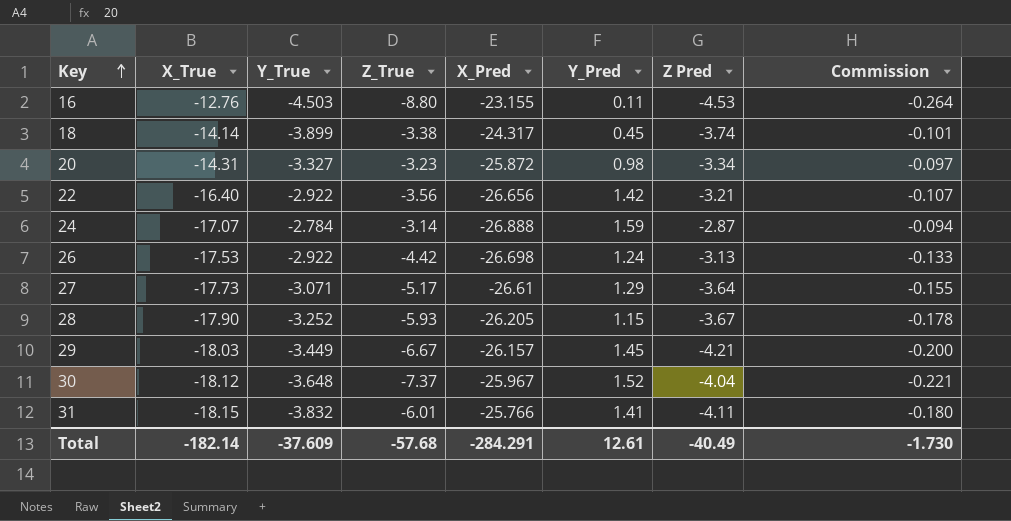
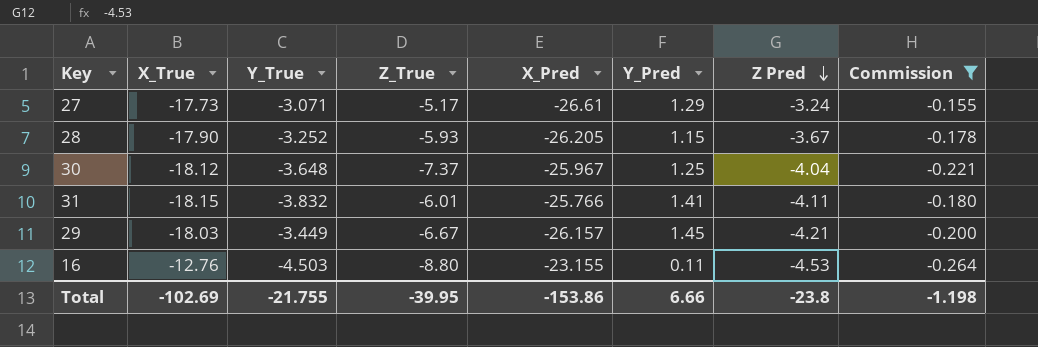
filter: none -> Commission <= -0.155
row order: Key ascending -> Z Pred descending
27 | Z Pred: -3.64 -> -3.24
30 | Y_Pred: 1.52 -> 1.25
Total | X_True: -182.14 -> -102.69
Total | Y_True: -37.609 -> -21.755
Total | Z_True: -57.68 -> -39.95
Total | X_Pred: -284.291 -> -153.86
Total | Y_Pred: 12.61 -> 6.66
Total | Z Pred: -40.49 -> -23.8
Total | Commission: -1.730 -> -1.198

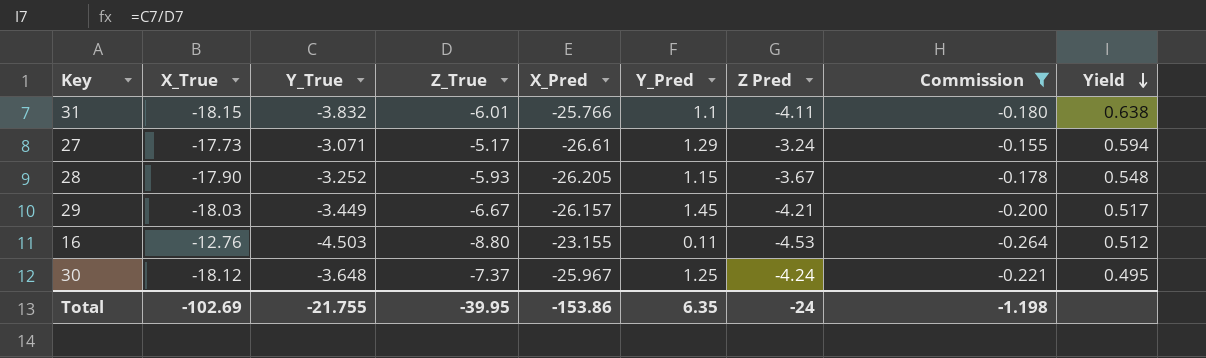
row order: Z Pred descending -> Yield descending
column Yield | formula: none -> [Y_True] / [Z_True]
31 | Y_Pred: 1.41 -> 1.1
30 | Z Pred: -4.04 -> -4.24
Total | Y_Pred: 6.66 -> 6.35
Total | Z Pred: -23.8 -> -24

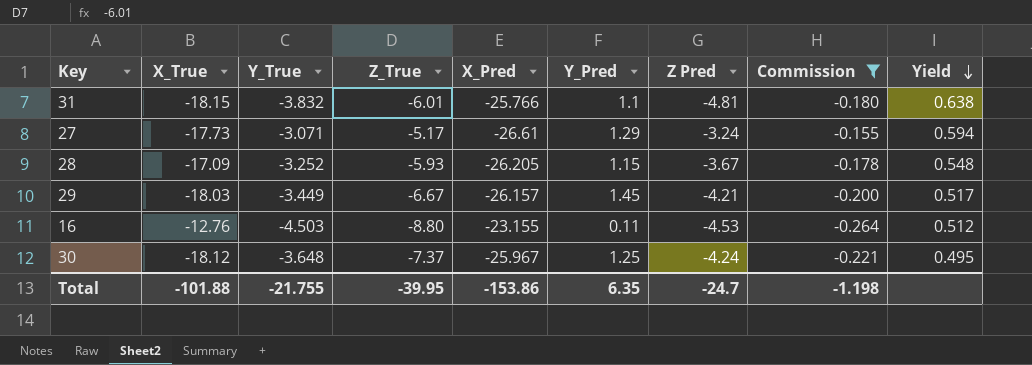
31 | Z Pred: -4.11 -> -4.81
28 | X_True: -17.90 -> -17.09
Total | X_True: -102.69 -> -101.88
Total | Z Pred: -24 -> -24.7

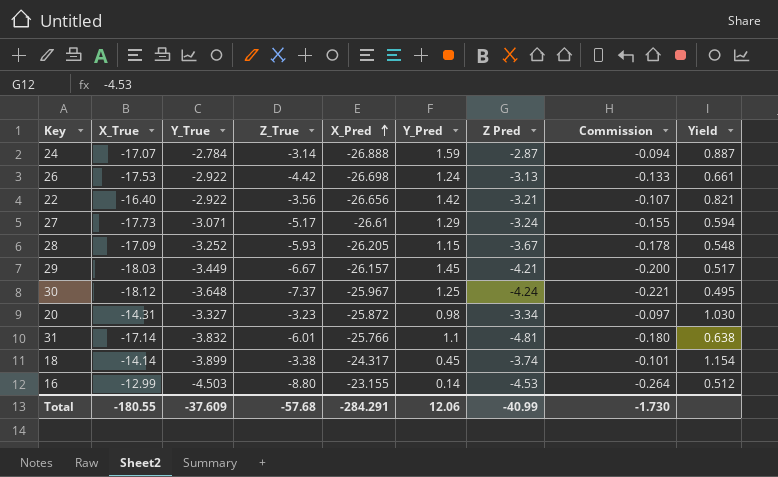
filter: Commission <= -0.155 -> none
row order: Yield descending -> X_Pred ascending
31 | X_True: -18.15 -> -17.14
16 | X_True: -12.76 -> -12.99
16 | Y_Pred: 0.11 -> 0.14
Total | X_True: -101.88 -> -180.55
Total | Y_True: -21.755 -> -37.609
Total | Z_True: -39.95 -> -57.68
Total | X_Pred: -153.86 -> -284.291
Total | Y_Pred: 6.35 -> 12.06
Total | Z Pred: -24.7 -> -40.99
Total | Commission: -1.198 -> -1.730

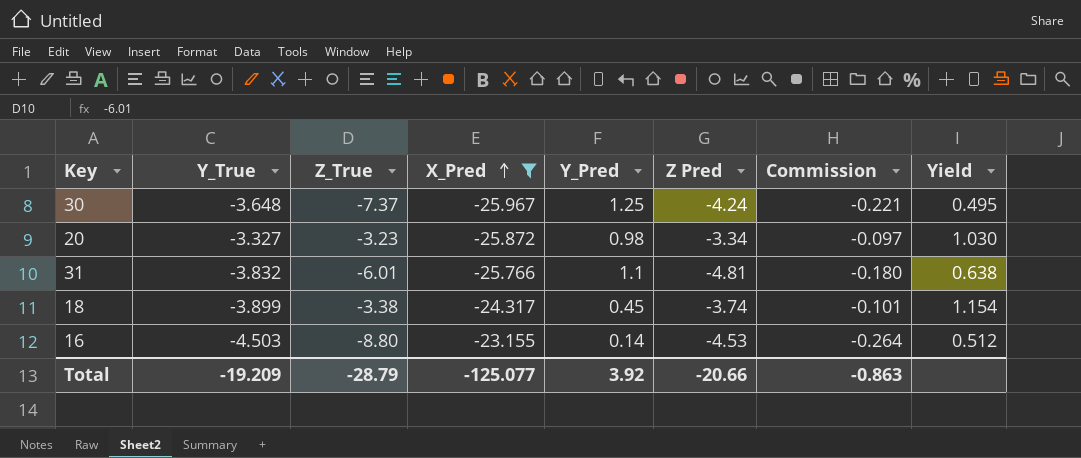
filter: none -> X_Pred >= -25.967
column X_True | position: 2 -> none
Total | Y_True: -37.609 -> -19.209
Total | Z_True: -57.68 -> -28.79
Total | X_Pred: -284.291 -> -125.077
Total | Y_Pred: 12.06 -> 3.92
Total | Z Pred: -40.99 -> -20.66
Total | Commission: -1.730 -> -0.863

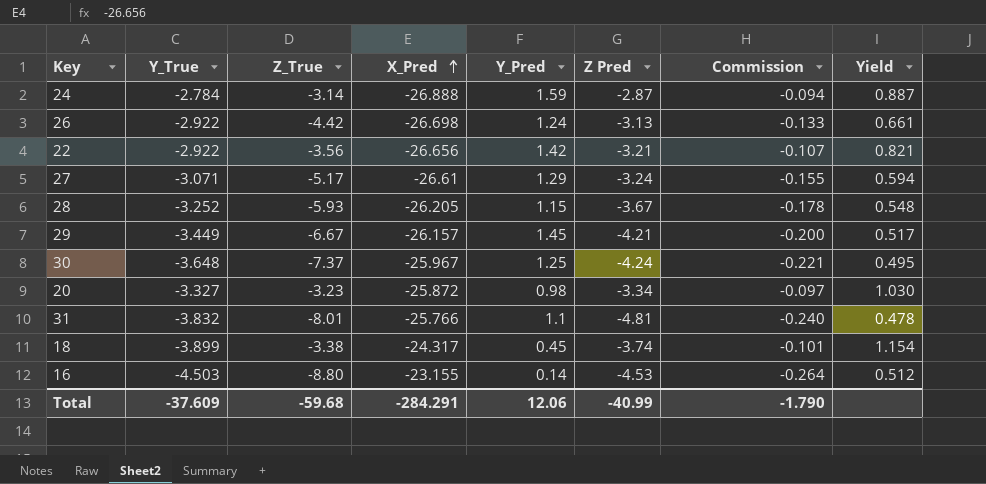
filter: X_Pred >= -25.967 -> none
31 | Z_True: -6.01 -> -8.01
31 | Commission: -0.180 -> -0.240
31 | Yield: 0.638 -> 0.478
Total | Y_True: -19.209 -> -37.609
Total | Z_True: -28.79 -> -59.68
Total | X_Pred: -125.077 -> -284.291
Total | Y_Pred: 3.92 -> 12.06
Total | Z Pred: -20.66 -> -40.99
Total | Commission: -0.863 -> -1.790

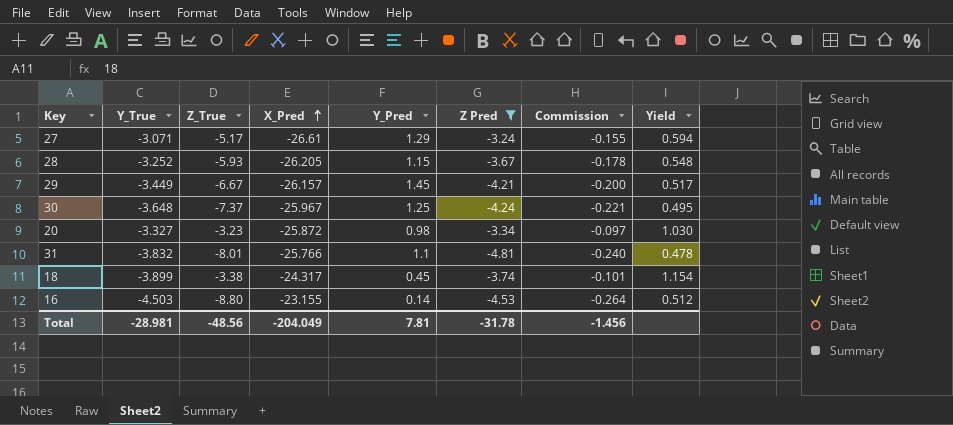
filter: none -> Z Pred <= -3.24
Total | Y_True: -37.609 -> -28.981
Total | Z_True: -59.68 -> -48.56
Total | X_Pred: -284.291 -> -204.049
Total | Y_Pred: 12.06 -> 7.81
Total | Z Pred: -40.99 -> -31.78
Total | Commission: -1.790 -> -1.456

